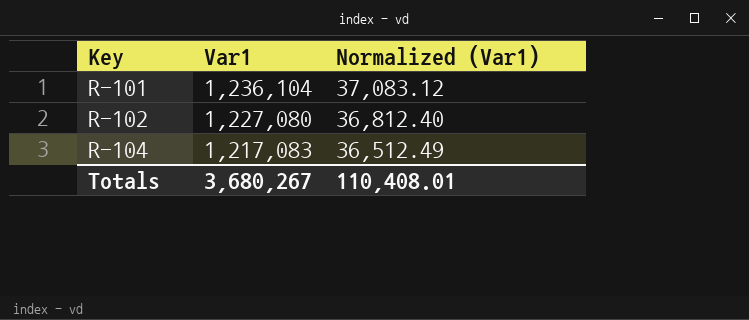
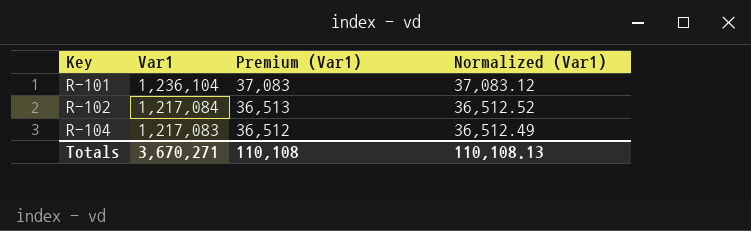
column Premium (Var1) | formula: none -> [Var1] * 0.03
R-102 | Var1: 1,227,080 -> 1,217,084
R-102 | Normalized (Var1): 36,812.40 -> 36,512.52
Totals | Var1: 3,680,267 -> 3,670,271
Totals | Normalized (Var1): 110,408.01 -> 110,108.13

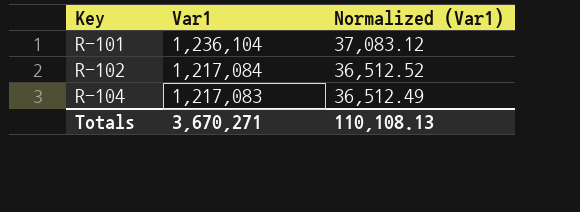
column Premium (Var1) | formula: [Var1] * 0.03 -> none

